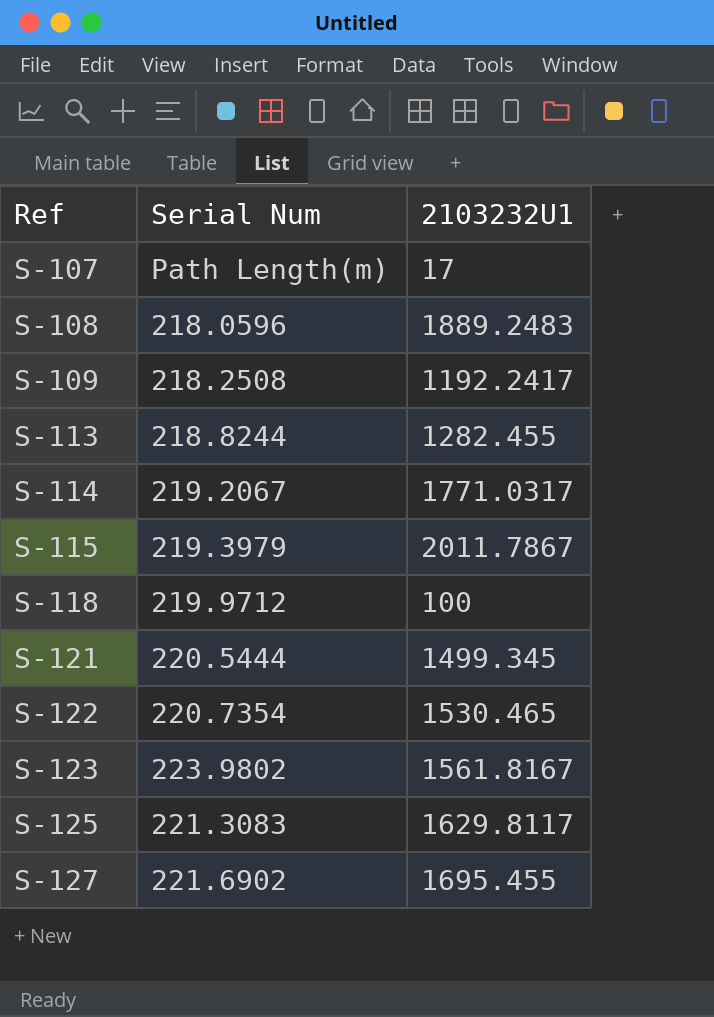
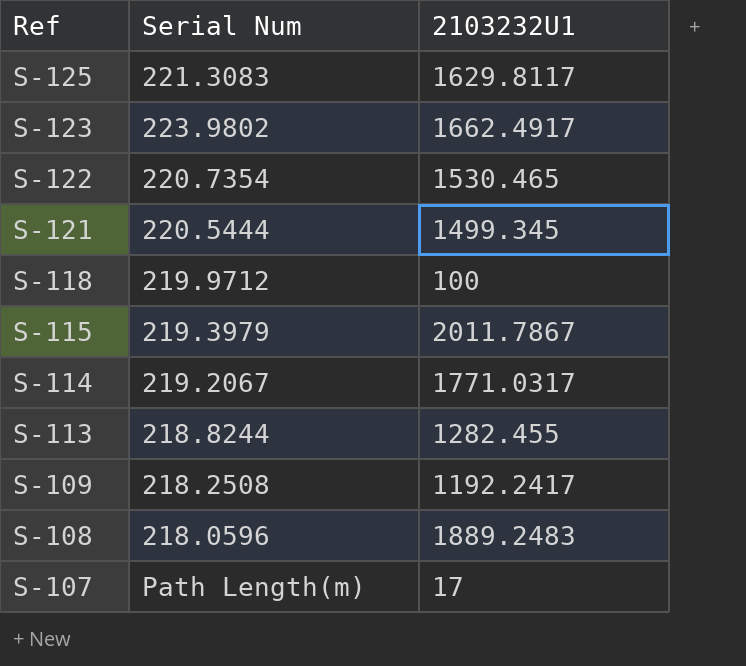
row order: Ref ascending -> Ref descending
row S-127: 221.6902 | 1695.455 -> none
S-123 | 2103232U1: 1561.8167 -> 1662.4917

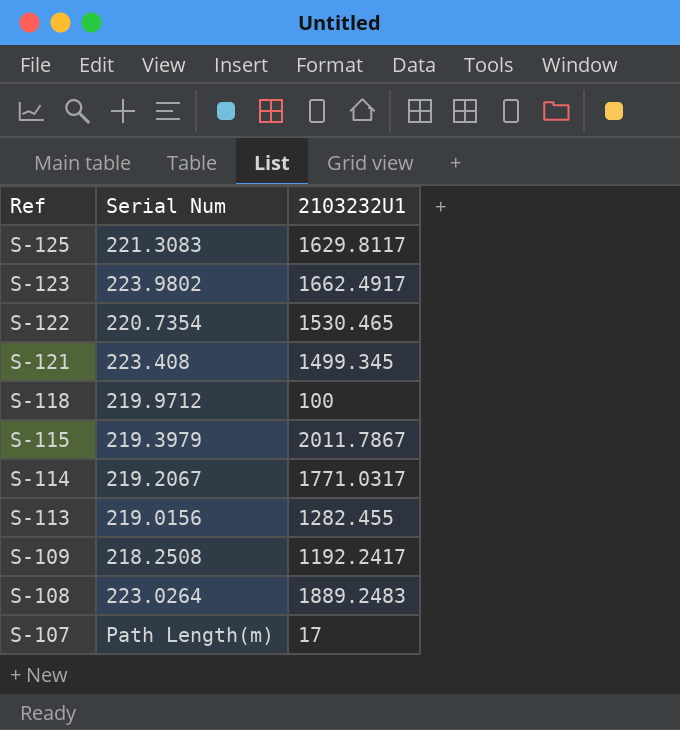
S-121 | Serial Num: 220.5444 -> 223.408
S-113 | Serial Num: 218.8244 -> 219.0156
S-108 | Serial Num: 218.0596 -> 223.0264

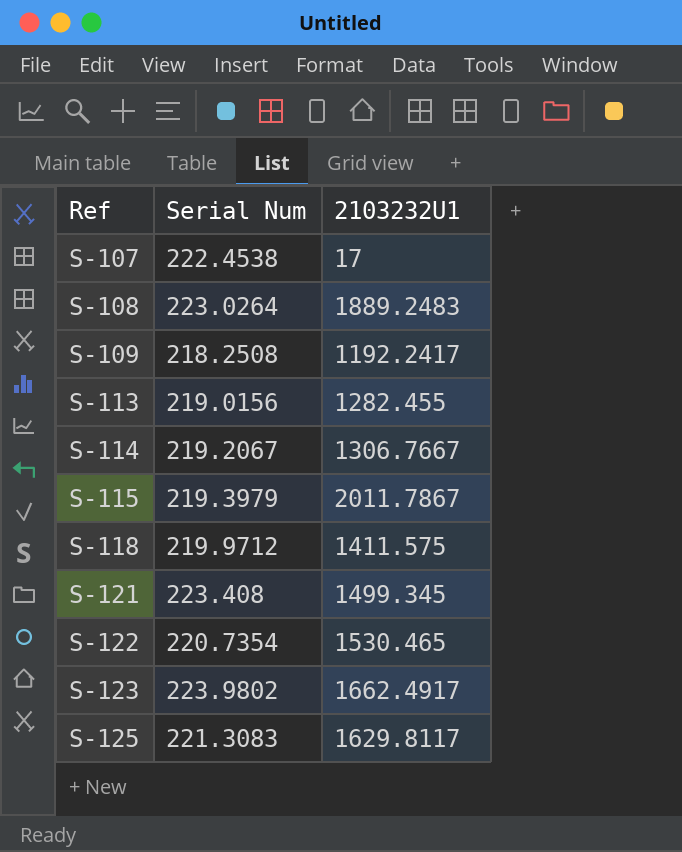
row order: Ref descending -> Ref ascending
S-107 | Serial Num: Path Length(m) -> 222.4538
S-114 | 2103232U1: 1771.0317 -> 1306.7667
S-118 | 2103232U1: 100 -> 1411.575

